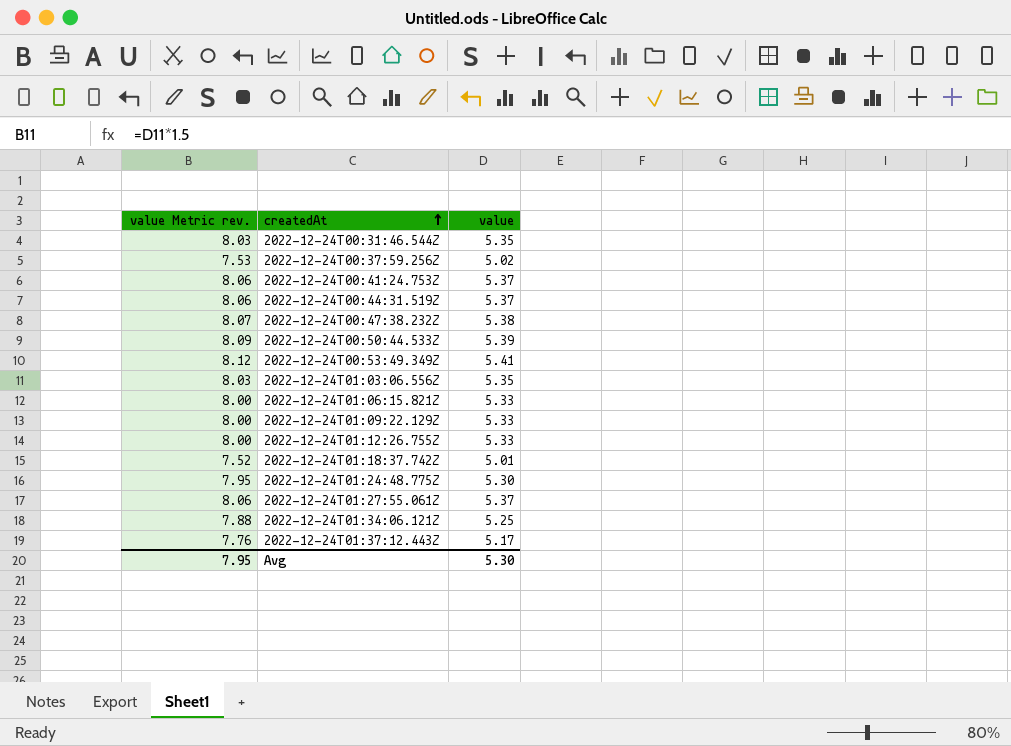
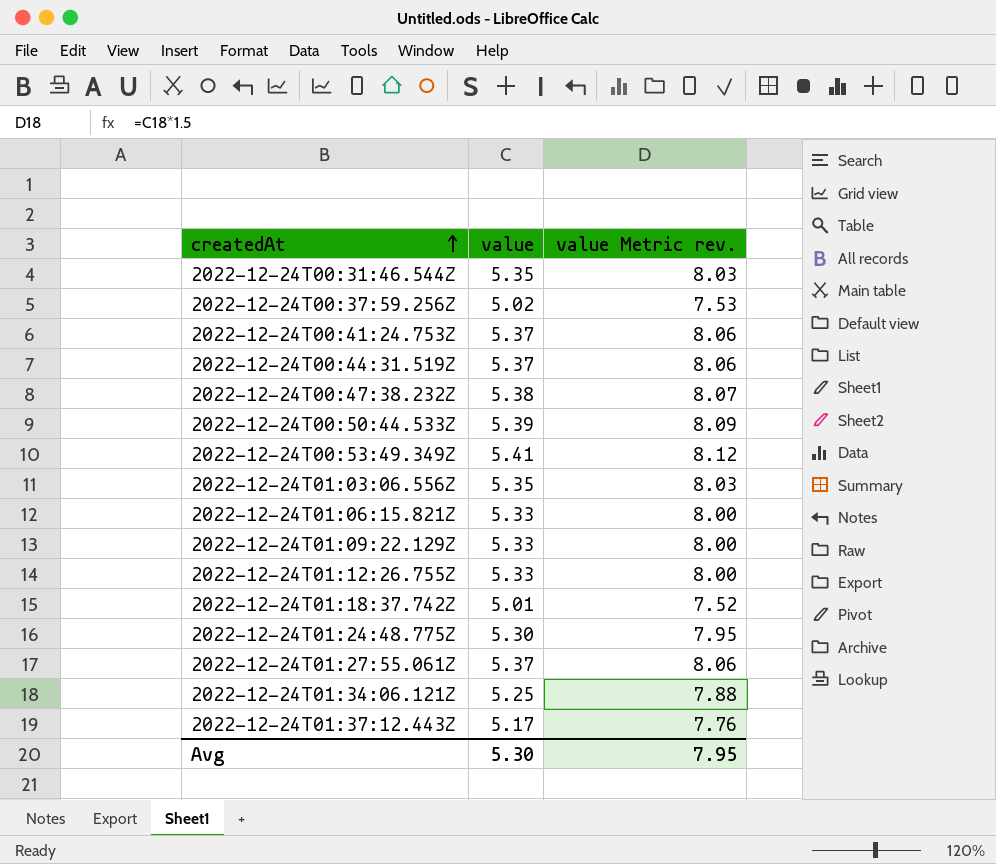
column value Metric rev. | position: 1 -> 3

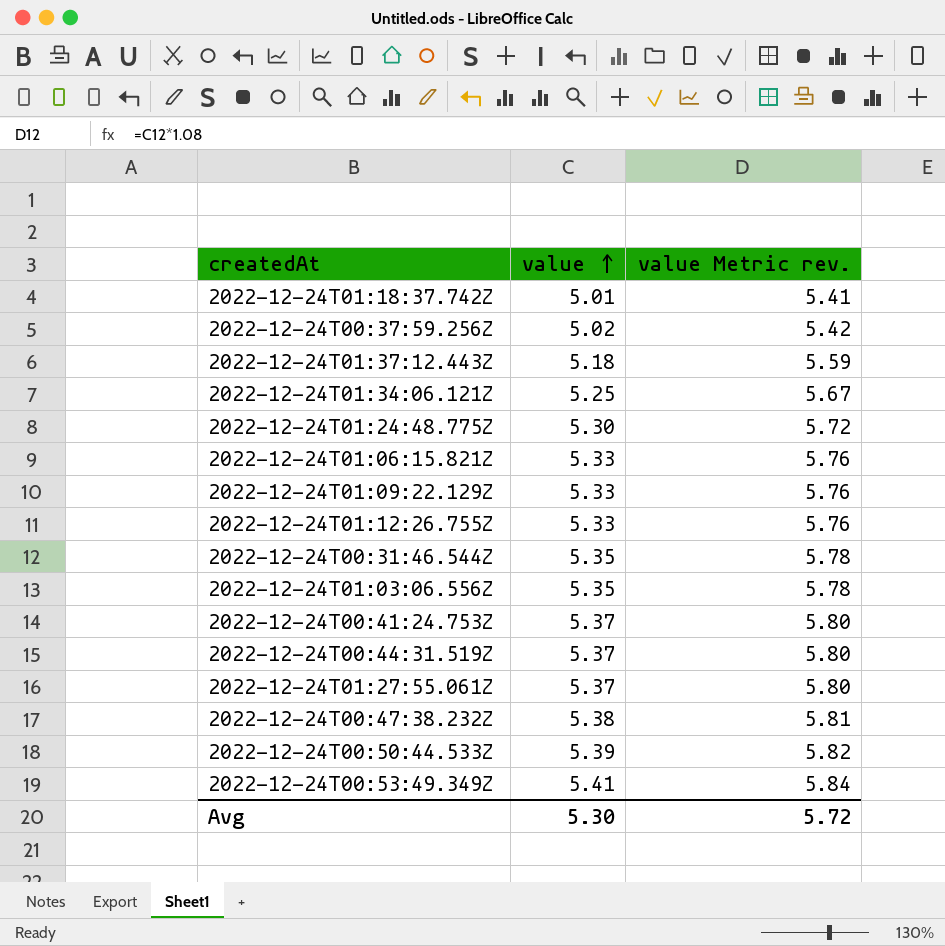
row order: createdAt ascending -> value ascending
column value Metric rev. | formula: [value] * 1.5 -> [value] * 1.08
2022-12-24T01:37:12.443Z | value: 5.17 -> 5.18
Avg | value Metric rev.: 7.95 -> 5.72

